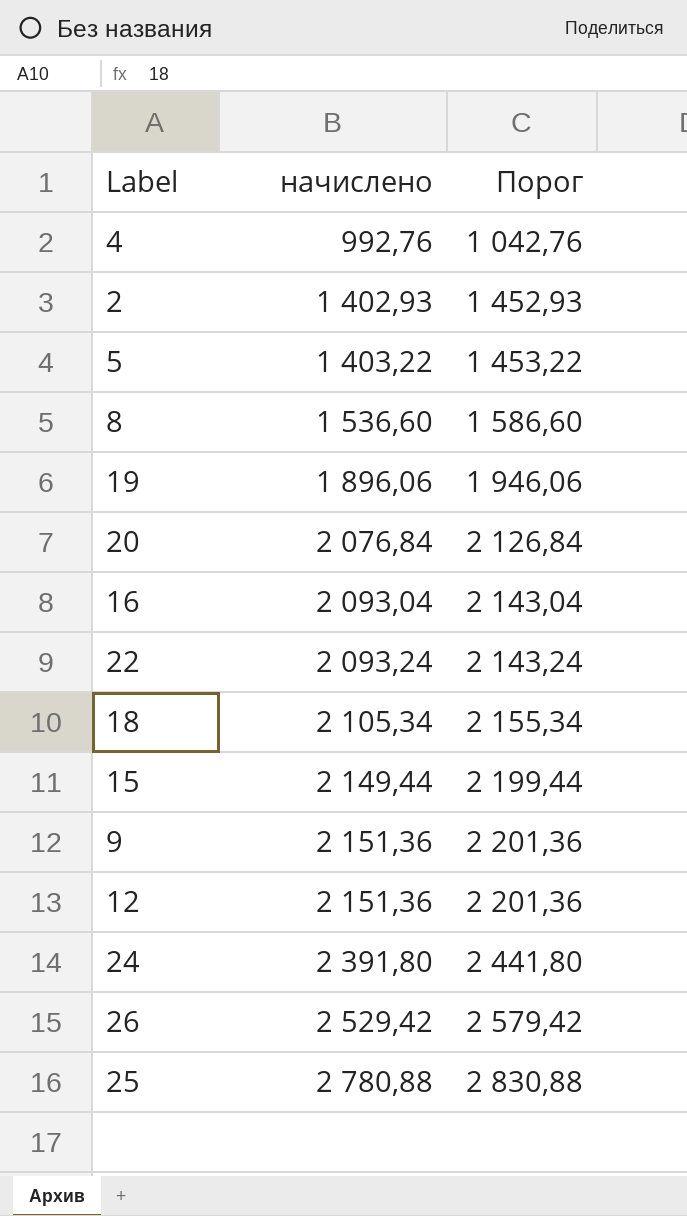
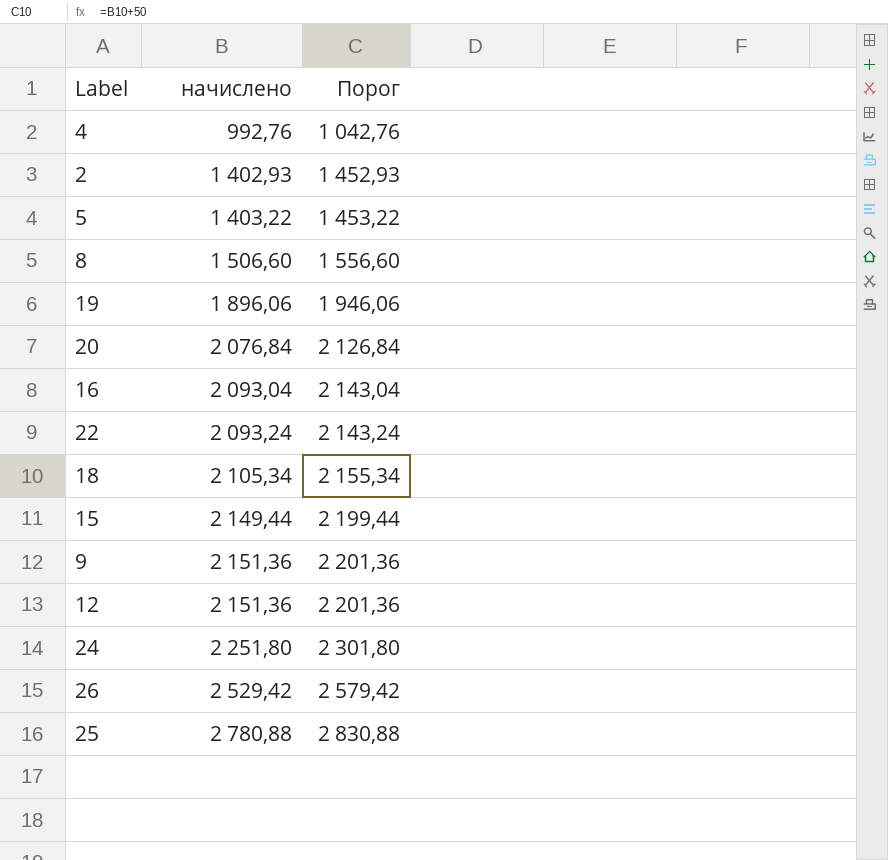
8 | начислено: 1 536,60 -> 1 506,60
8 | Порог: 1 586,60 -> 1 556,60
24 | начислено: 2 391,80 -> 2 251,80
24 | Порог: 2 441,80 -> 2 301,80

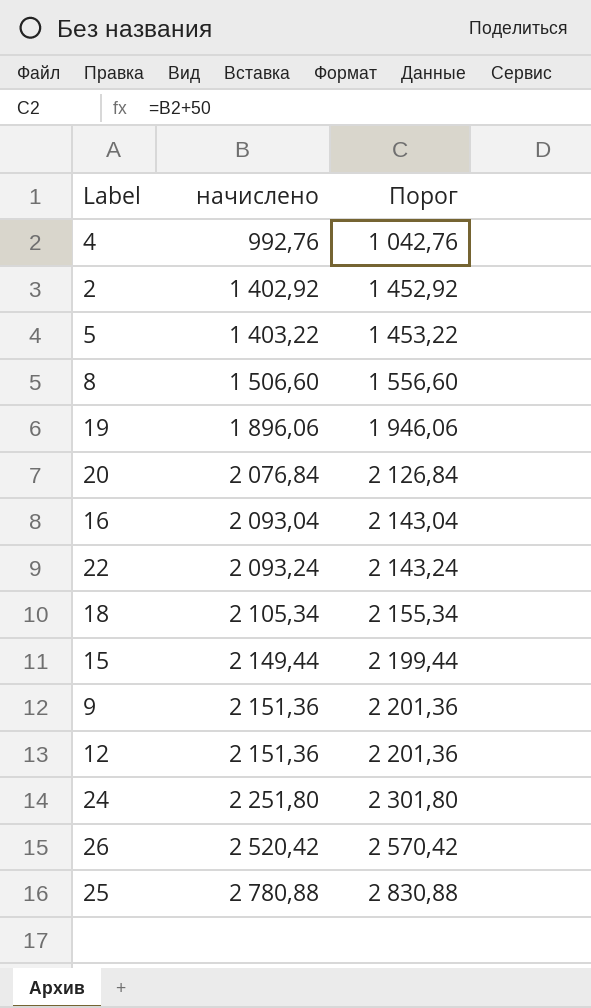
2 | начислено: 1 402,93 -> 1 402,92
2 | Порог: 1 452,93 -> 1 452,92
26 | начислено: 2 529,42 -> 2 520,42
26 | Порог: 2 579,42 -> 2 570,42

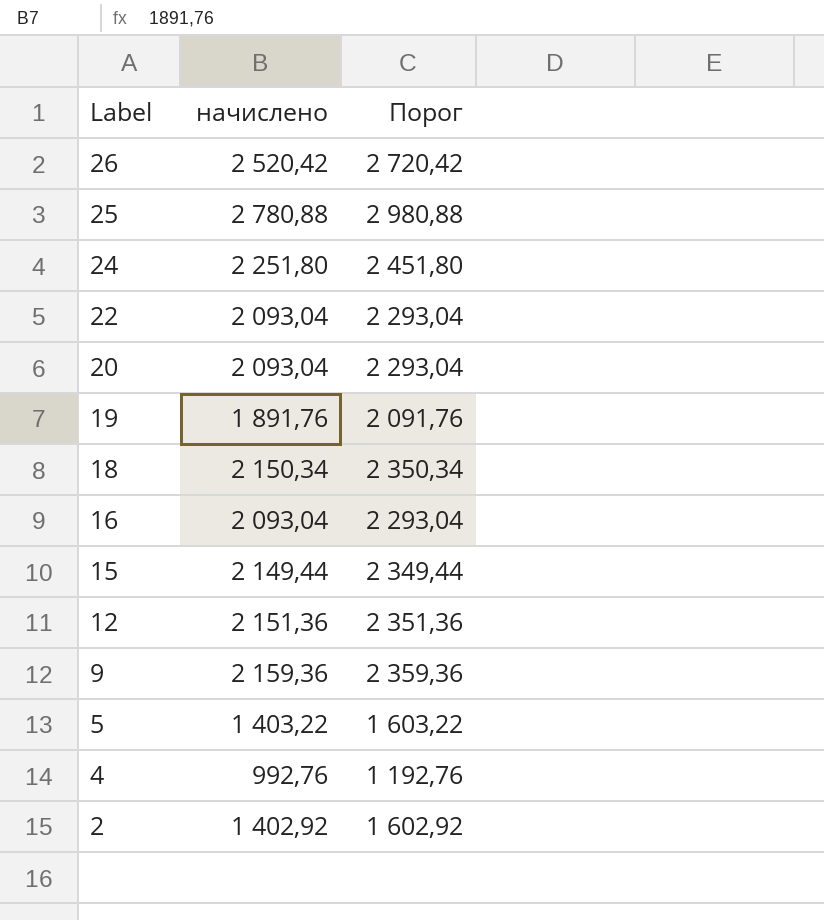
row order: начислено ascending -> Label descending
column Порог | formula: [начислено] + 50 -> [начислено] + 200
row 8: 1 506,60 | 1 556,60 -> none
22 | начислено: 2 093,24 -> 2 093,04
20 | начислено: 2 076,84 -> 2 093,04
19 | начислено: 1 896,06 -> 1 891,76
18 | начислено: 2 105,34 -> 2 150,34
9 | начислено: 2 151,36 -> 2 159,36

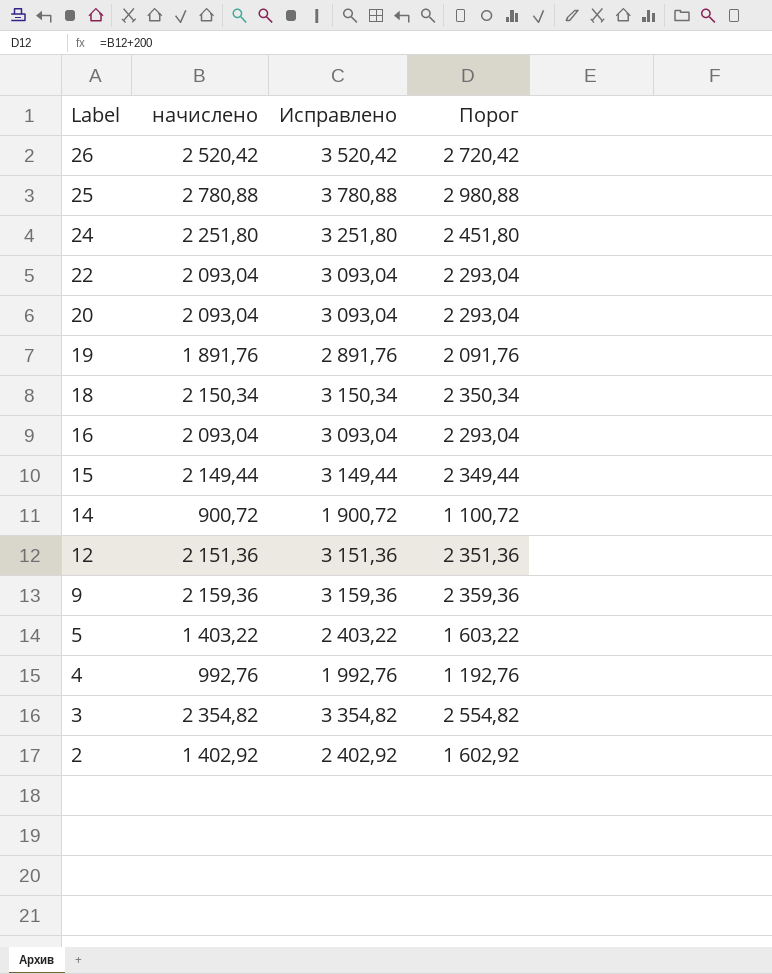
column Исправлено | formula: none -> [начислено] + 1000
row 14: none -> 900,72 | 1 900,72 | 1 100,72
row 3: none -> 2 354,82 | 3 354,82 | 2 554,82

